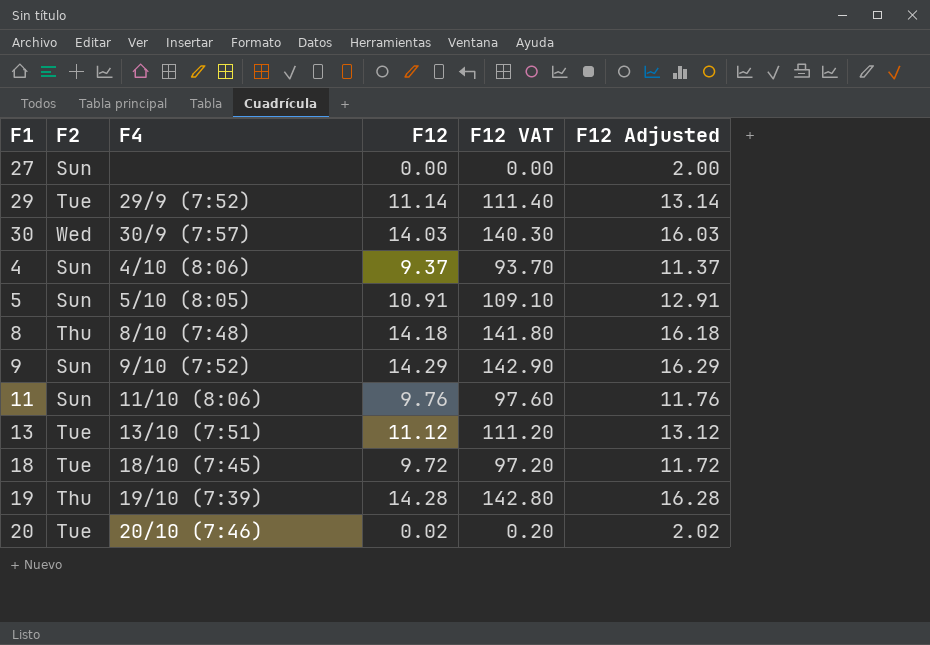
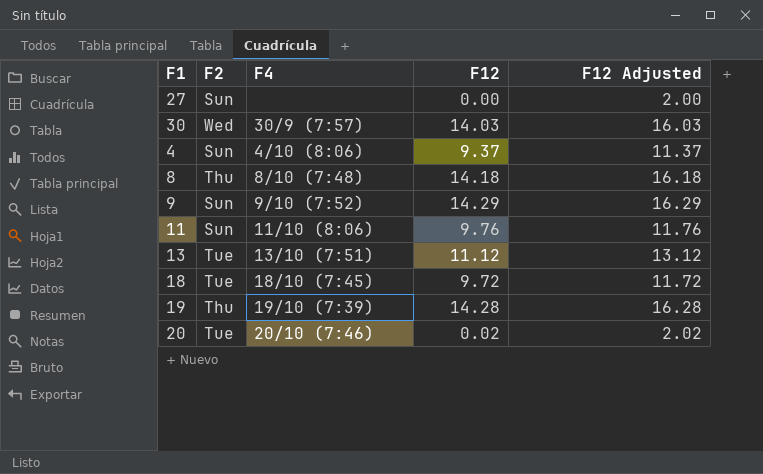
column F12 VAT | formula: [F12] * 10 -> none
row 29: Tue | 29/9 (7:52) | 11.14 | 111.40 | 13.14 -> none
row 5: Sun | 5/10 (8:05) | 10.91 | 109.10 | 12.91 -> none

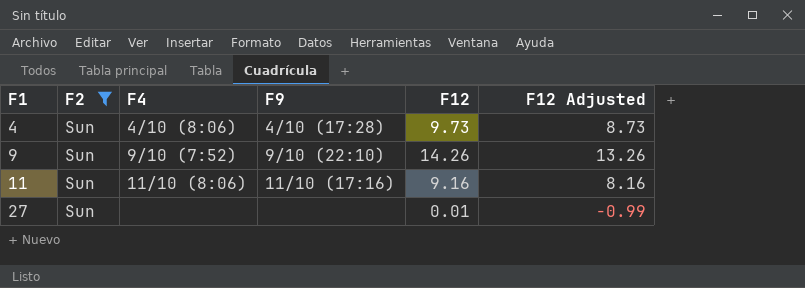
filter: none -> F2 = Sun
row order: none -> F1 ascending
column F9 | position: none -> 4
column F12 Adjusted | formula: [F12] + 2 -> [F12] - 1
4 | F12: 9.37 -> 9.73
9 | F12: 14.29 -> 14.26
11 | F12: 9.76 -> 9.16
27 | F12: 0.00 -> 0.01

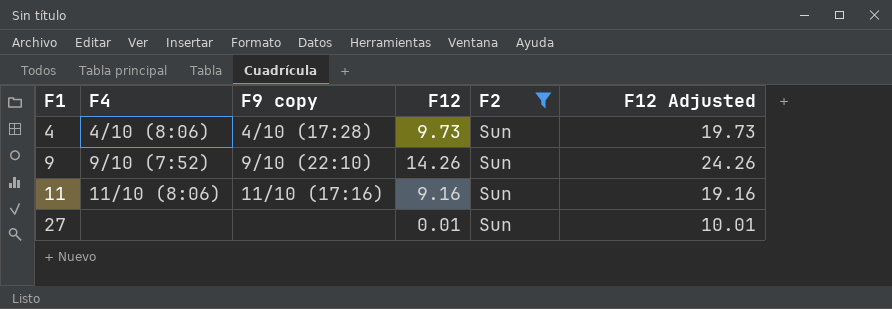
column name: F9 -> F9 copy
column F2 | position: 2 -> 5
column F12 Adjusted | formula: [F12] - 1 -> [F12] + 10

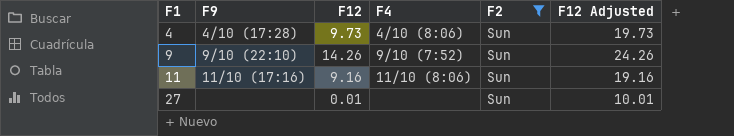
column name: F9 copy -> F9
column F4 | position: 2 -> 4

